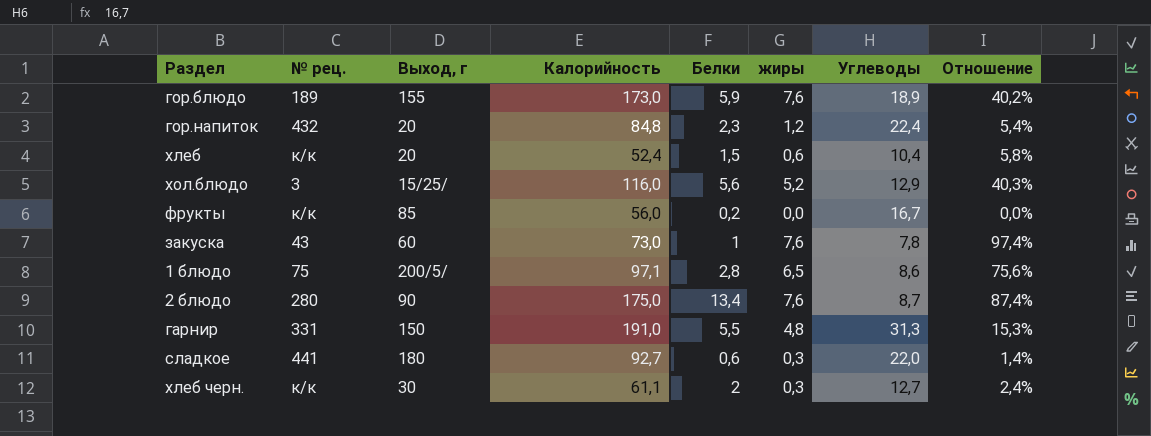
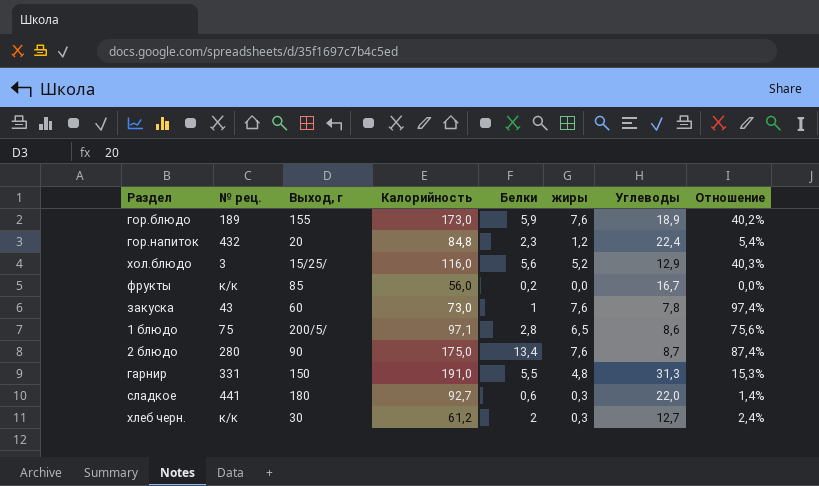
row хлеб: к/к | 20 | 52,4 | 1,5 | 0,6 | 10,4 | 5,8% -> none
хлеб черн. | Калорийность: 61,1 -> 61,2

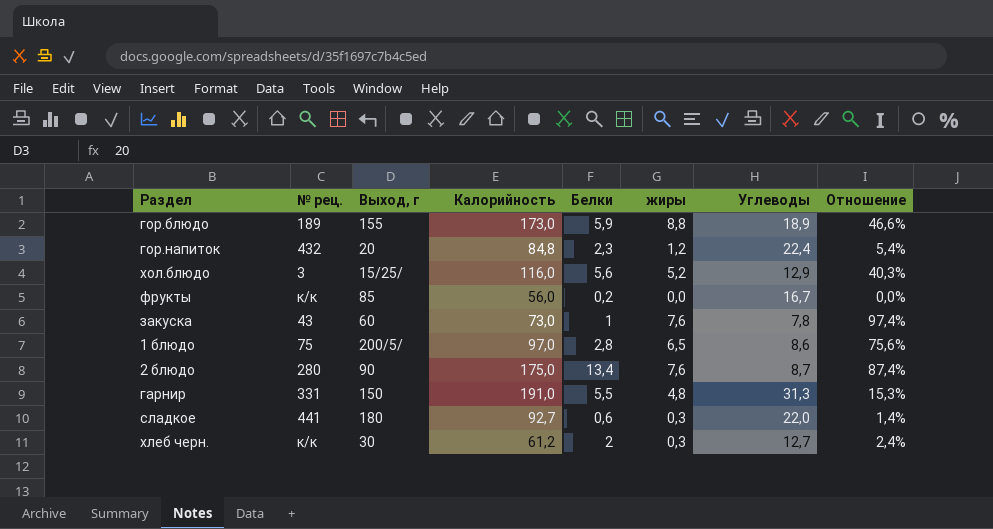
гор.блюдо | жиры: 7,6 -> 8,8
гор.блюдо | Отношение: 40,2% -> 46,6%
1 блюдо | Калорийность: 97,1 -> 97,0

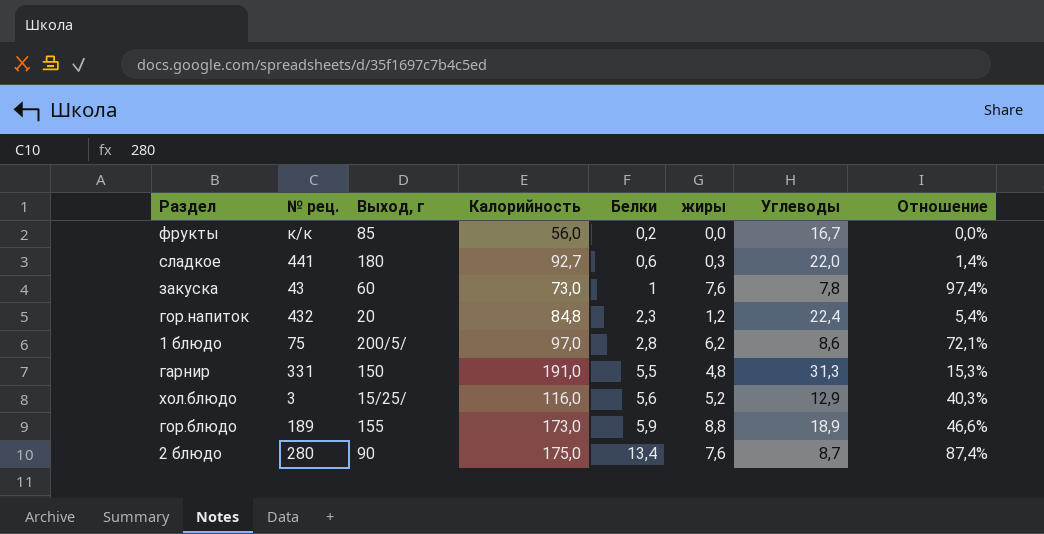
row order: none -> Белки ascending
row хлеб черн.: к/к | 30 | 61,2 | 2 | 0,3 | 12,7 | 2,4% -> none
1 блюдо | жиры: 6,5 -> 6,2
1 блюдо | Отношение: 75,6% -> 72,1%

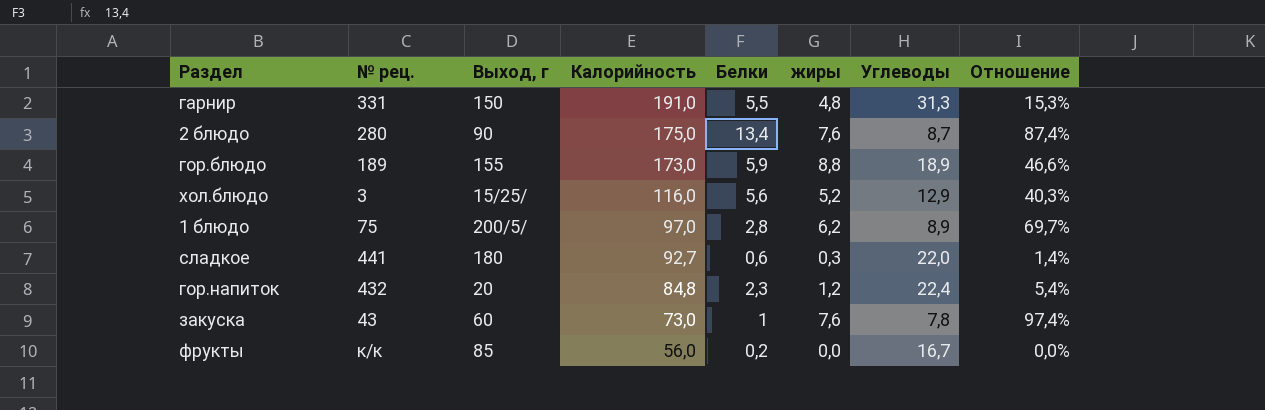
row order: Белки ascending -> Калорийность descending
1 блюдо | Углеводы: 8,6 -> 8,9
1 блюдо | Отношение: 72,1% -> 69,7%

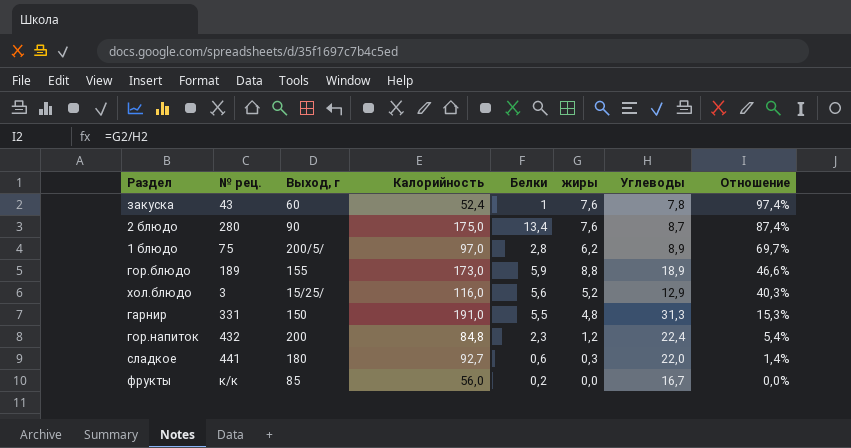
row order: Калорийность descending -> Отношение descending
закуска | Калорийность: 73,0 -> 52,4
гор.напиток | Выход, г: 20 -> 200

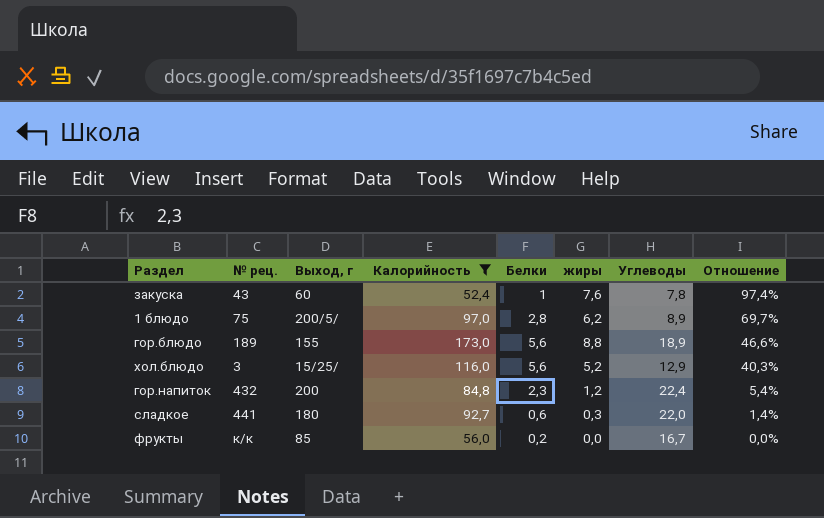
filter: none -> Калорийность <= 173,0
гор.блюдо | Белки: 5,9 -> 5,6

